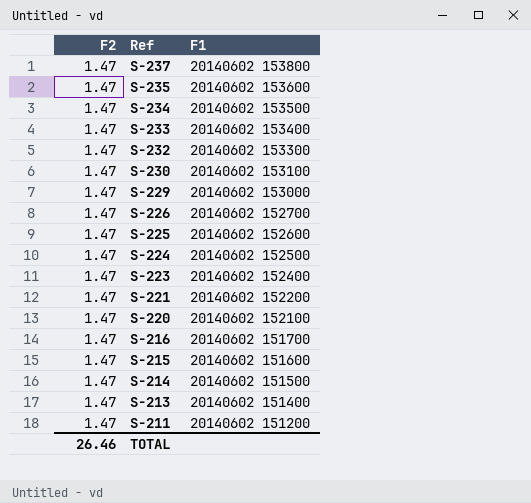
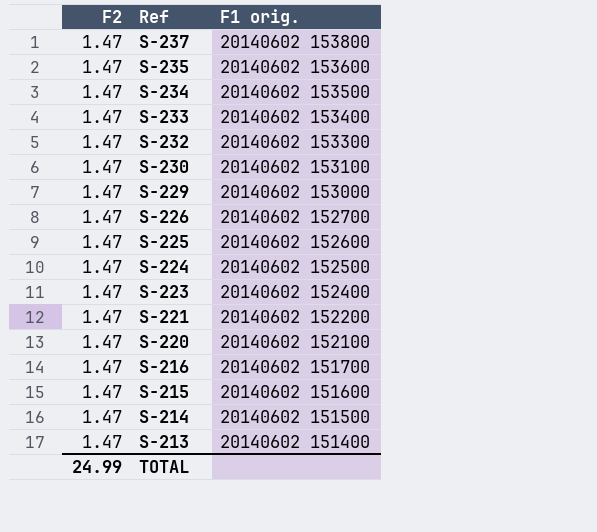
column name: F1 -> F1 orig.
row S-211: 1.47 | 20140602 151200 -> none
TOTAL | F2: 26.46 -> 24.99

